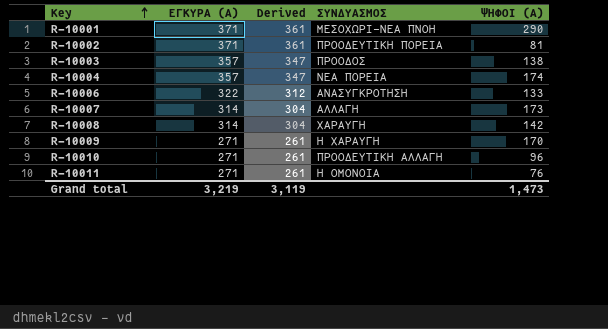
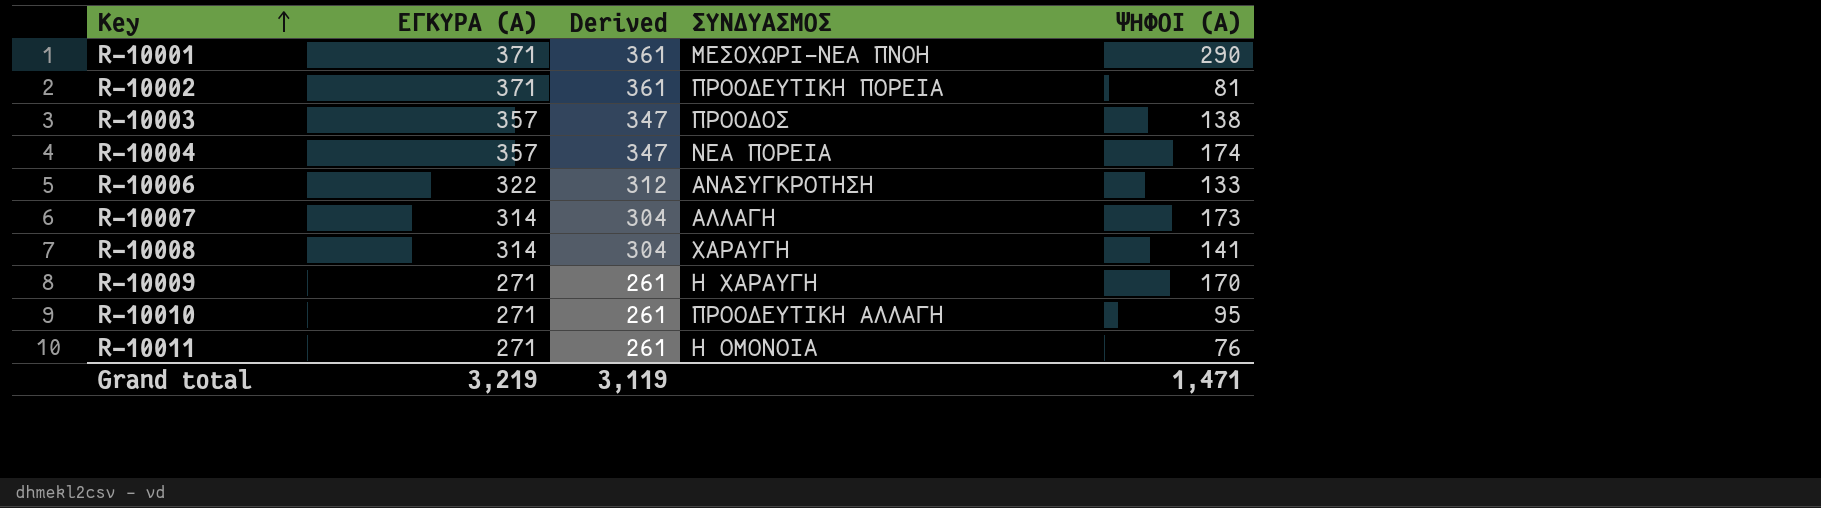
R-10008 | ΨΗΦΟΙ (Α): 142 -> 141
R-10010 | ΨΗΦΟΙ (Α): 96 -> 95
Grand total | ΨΗΦΟΙ (Α): 1,473 -> 1,471

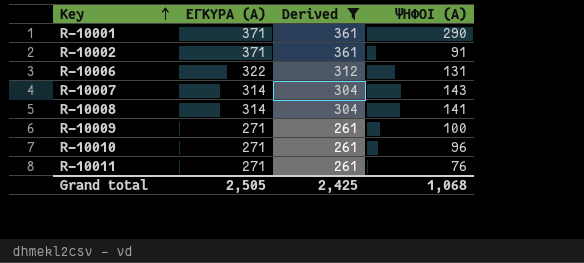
filter: none -> Derived != 347
column ΣΥΝΔΥΑΣΜΟΣ | position: 4 -> none
R-10002 | ΨΗΦΟΙ (Α): 81 -> 91
R-10006 | ΨΗΦΟΙ (Α): 133 -> 131
R-10007 | ΨΗΦΟΙ (Α): 173 -> 143
R-10009 | ΨΗΦΟΙ (Α): 170 -> 100
R-10010 | ΨΗΦΟΙ (Α): 95 -> 96
Grand total | ΕΓΚΥΡΑ (Α): 3,219 -> 2,505
Grand total | Derived: 3,119 -> 2,425
Grand total | ΨΗΦΟΙ (Α): 1,471 -> 1,068

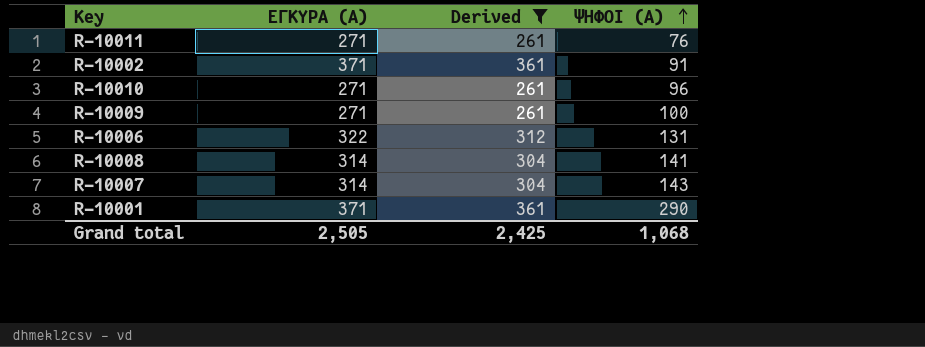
row order: Key ascending -> ΨΗΦΟΙ (Α) ascending

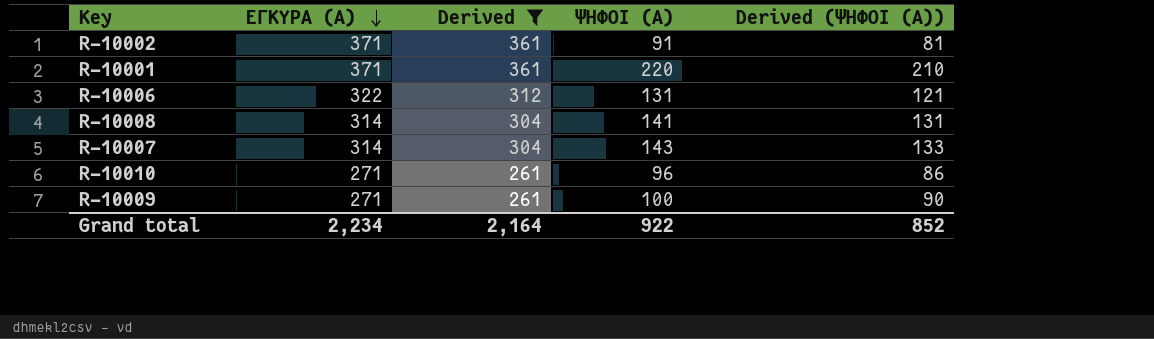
row order: ΨΗΦΟΙ (Α) ascending -> ΕΓΚΥΡΑ (Α) descending
column Derived (ΨΗΦΟΙ (Α)) | formula: none -> [ΨΗΦΟΙ (Α)] - 10
row R-10011: 271 | 261 | 76 -> none
R-10001 | ΨΗΦΟΙ (Α): 290 -> 220
Grand total | ΕΓΚΥΡΑ (Α): 2,505 -> 2,234
Grand total | Derived: 2,425 -> 2,164
Grand total | ΨΗΦΟΙ (Α): 1,068 -> 922

